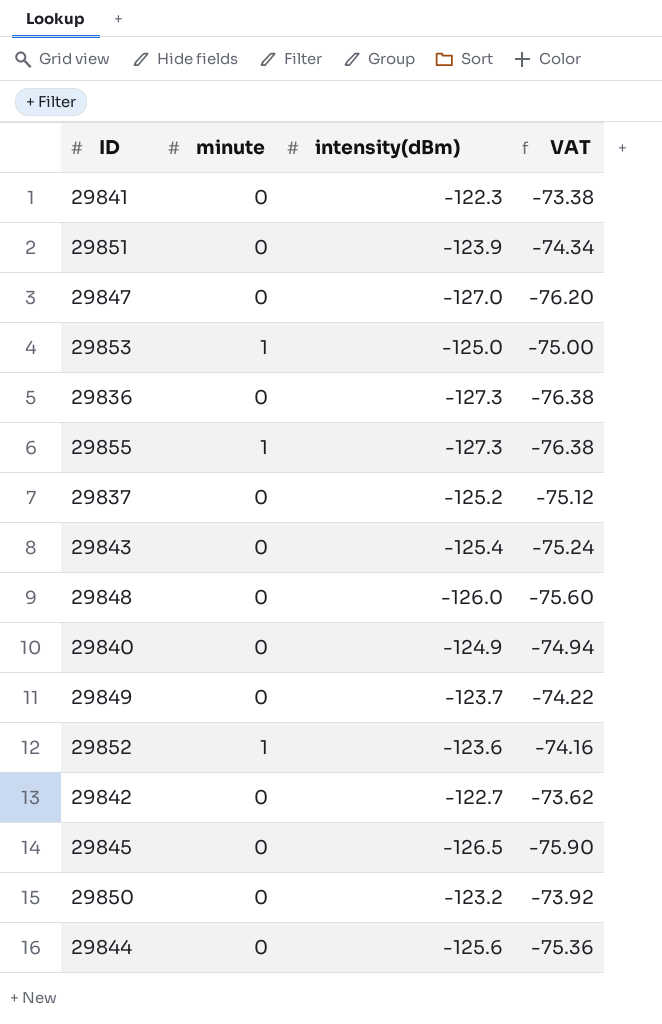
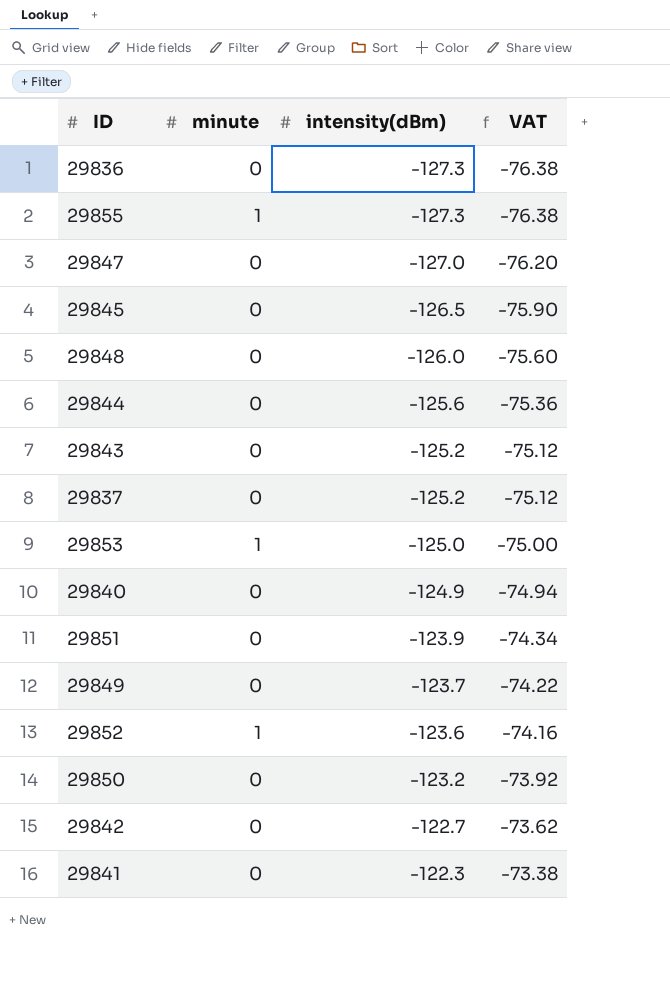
row order: none -> intensity(dBm) ascending
29843 | intensity(dBm): -125.4 -> -125.2
29843 | VAT: -75.24 -> -75.12

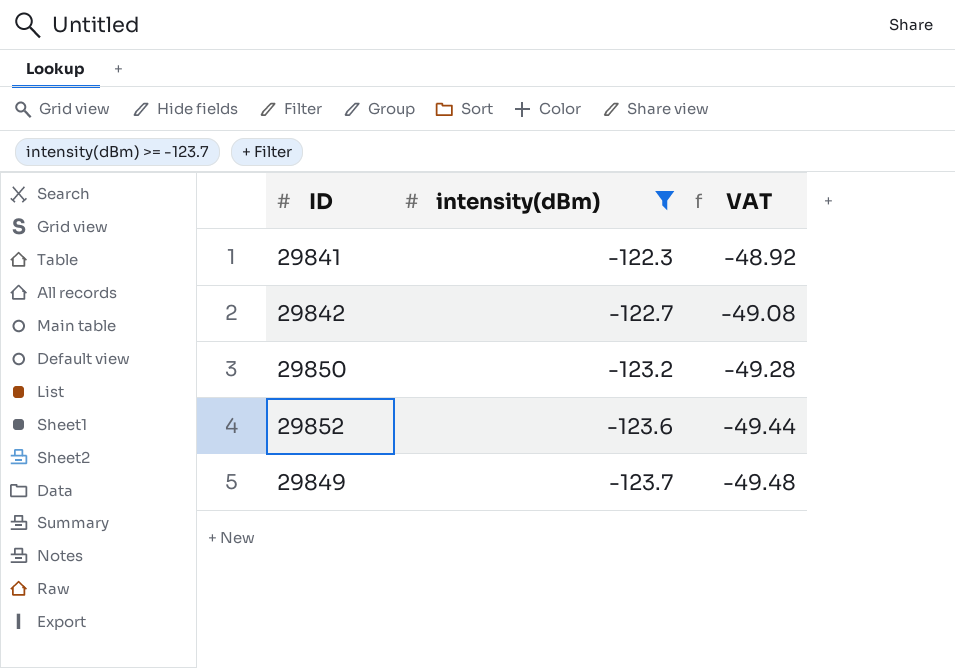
filter: none -> intensity(dBm) >= -123.7
row order: intensity(dBm) ascending -> intensity(dBm) descending
column minute | position: 2 -> none
column VAT | formula: [intensity(dBm)] * 0.6 -> [intensity(dBm)] * 0.4

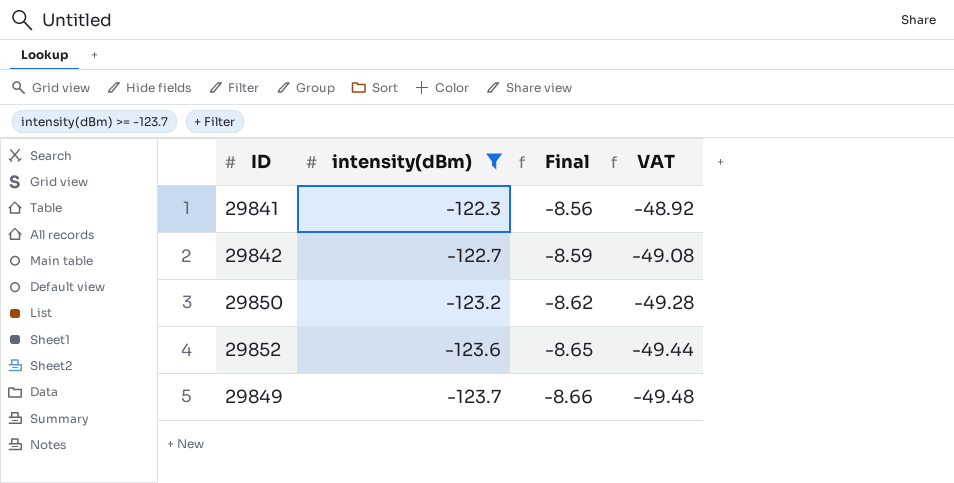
column Final | formula: none -> [intensity(dBm)] * 0.07

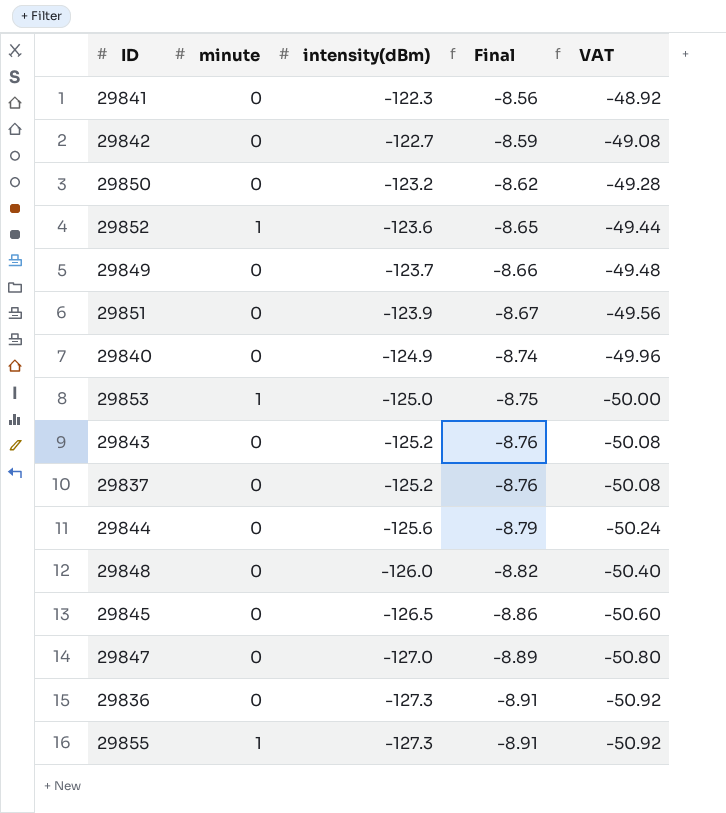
filter: intensity(dBm) >= -123.7 -> none
column minute | position: none -> 2

